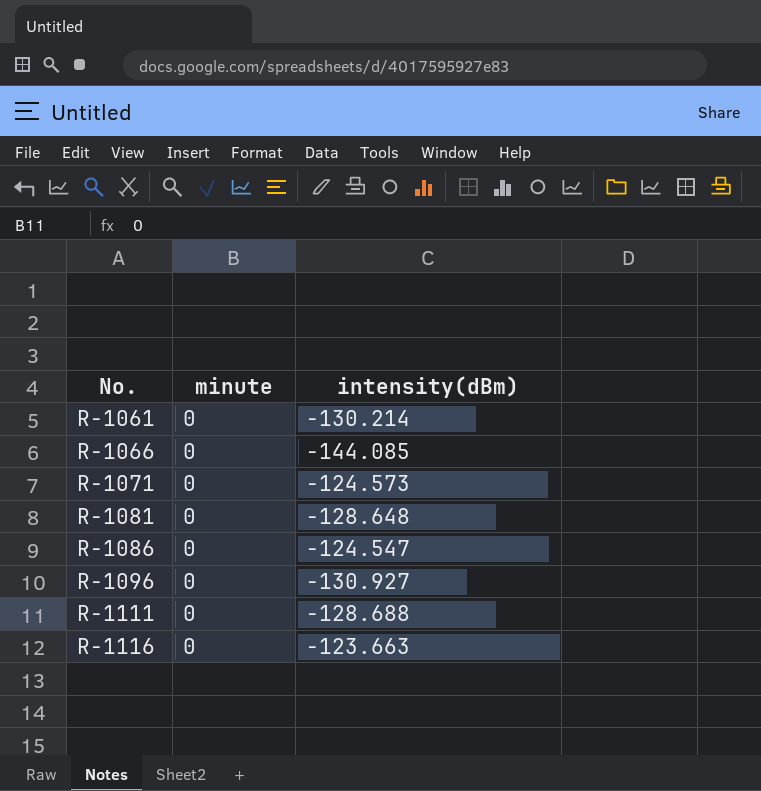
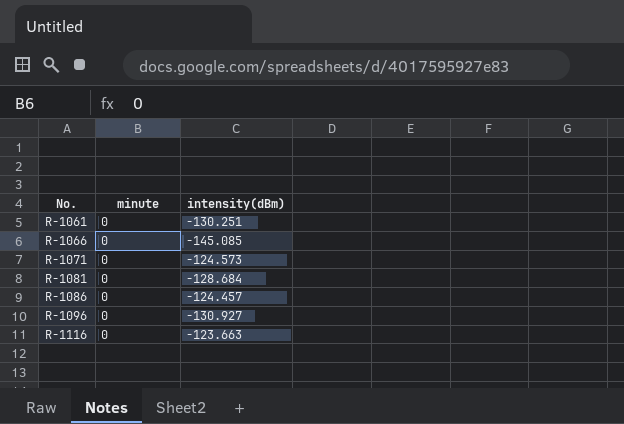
row R-1111: 0 | -128.688 -> none
R-1061 | intensity(dBm): -130.214 -> -130.251
R-1066 | intensity(dBm): -144.085 -> -145.085
R-1081 | intensity(dBm): -128.648 -> -128.684
R-1086 | intensity(dBm): -124.547 -> -124.457

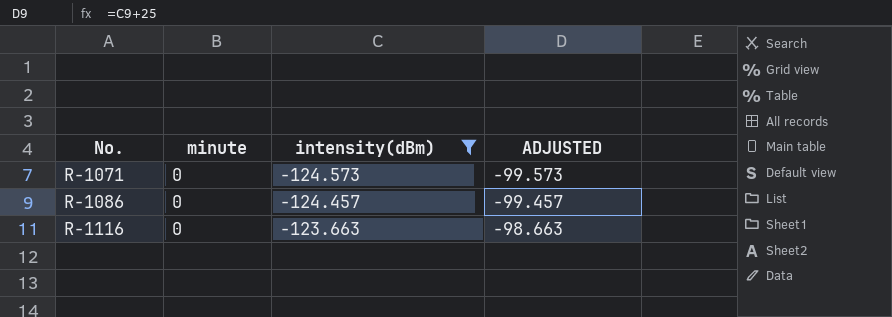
filter: none -> intensity(dBm) >= -124.573
column ADJUSTED | formula: none -> [intensity(dBm)] + 25

